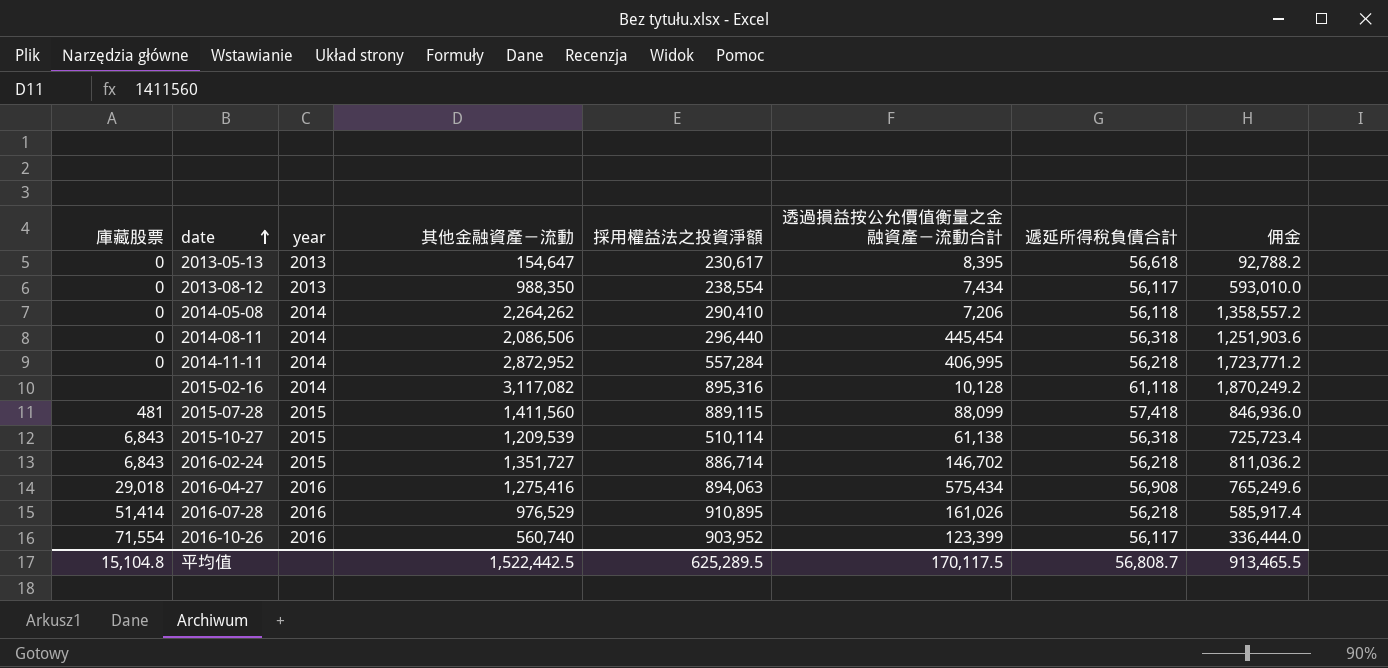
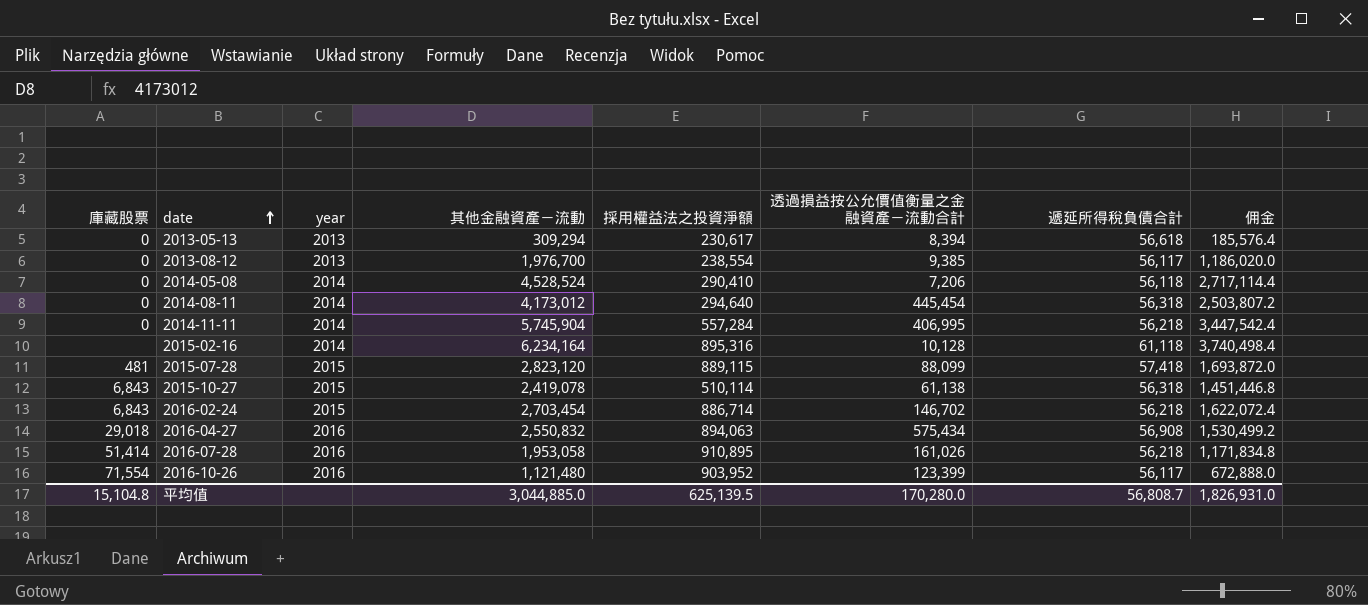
2013-05-13 | 其他金融資產－流動: 154,647 -> 309,294
2013-05-13 | 透過損益按公允價值衡量之金融資產－流動合計: 8,395 -> 8,394
2013-05-13 | 佣金: 92,788.2 -> 185,576.4
2013-08-12 | 其他金融資產－流動: 988,350 -> 1,976,700
2013-08-12 | 透過損益按公允價值衡量之金融資產－流動合計: 7,434 -> 9,385
2013-08-12 | 佣金: 593,010.0 -> 1,186,020.0
2014-05-08 | 其他金融資產－流動: 2,264,262 -> 4,528,524
2014-05-08 | 佣金: 1,358,557.2 -> 2,717,114.4
2014-08-11 | 其他金融資產－流動: 2,086,506 -> 4,173,012
2014-08-11 | 採用權益法之投資淨額: 296,440 -> 294,640
2014-08-11 | 佣金: 1,251,903.6 -> 2,503,807.2
2014-11-11 | 其他金融資產－流動: 2,872,952 -> 5,745,904
2014-11-11 | 佣金: 1,723,771.2 -> 3,447,542.4
2015-02-16 | 其他金融資產－流動: 3,117,082 -> 6,234,164
2015-02-16 | 佣金: 1,870,249.2 -> 3,740,498.4
2015-07-28 | 其他金融資產－流動: 1,411,560 -> 2,823,120
2015-07-28 | 佣金: 846,936.0 -> 1,693,872.0
2015-10-27 | 其他金融資產－流動: 1,209,539 -> 2,419,078
2015-10-27 | 佣金: 725,723.4 -> 1,451,446.8
2016-02-24 | 其他金融資產－流動: 1,351,727 -> 2,703,454
2016-02-24 | 佣金: 811,036.2 -> 1,622,072.4
2016-04-27 | 其他金融資產－流動: 1,275,416 -> 2,550,832
2016-04-27 | 佣金: 765,249.6 -> 1,530,499.2
2016-07-28 | 其他金融資產－流動: 976,529 -> 1,953,058
2016-07-28 | 佣金: 585,917.4 -> 1,171,834.8
2016-10-26 | 其他金融資產－流動: 560,740 -> 1,121,480
2016-10-26 | 佣金: 336,444.0 -> 672,888.0
平均值 | 其他金融資產－流動: 1,522,442.5 -> 3,044,885.0
平均值 | 採用權益法之投資淨額: 625,289.5 -> 625,139.5
平均值 | 透過損益按公允價值衡量之金融資產－流動合計: 170,117.5 -> 170,280.0
平均值 | 佣金: 913,465.5 -> 1,826,931.0

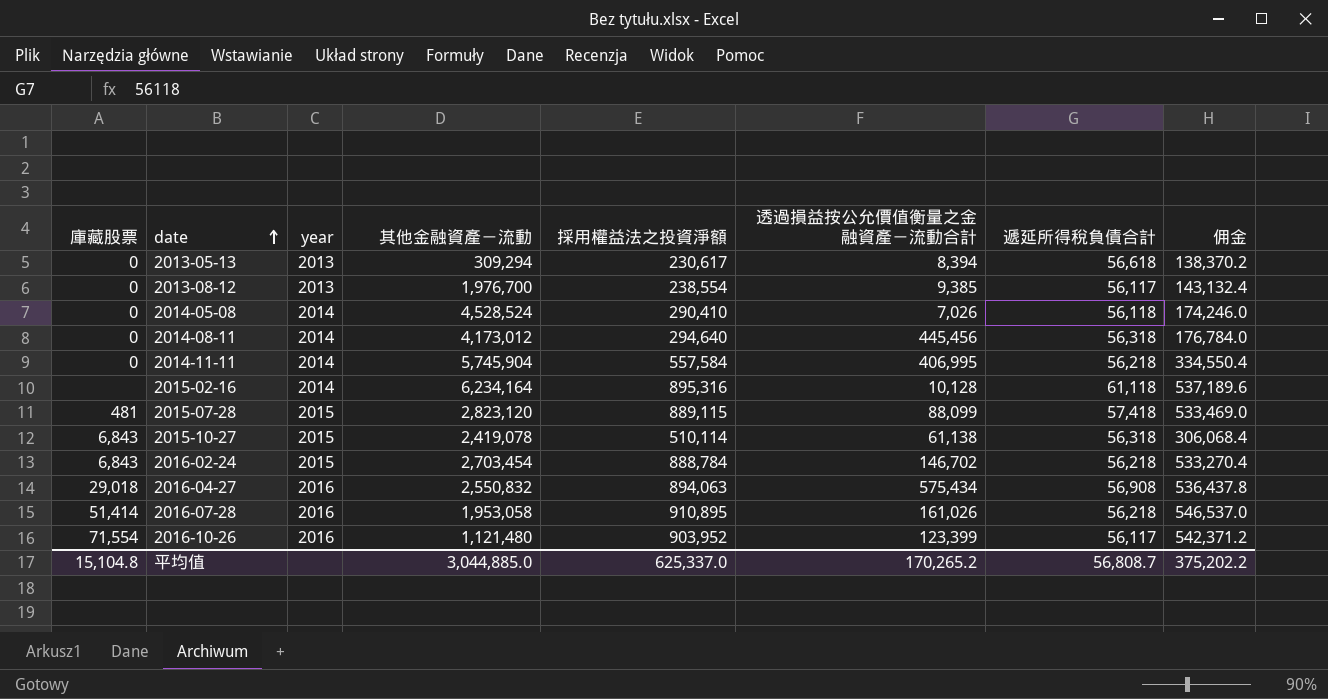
column 佣金 | formula: [其他金融資產－流動] * 0.6 -> [採用權益法之投資淨額] * 0.6
2014-05-08 | 透過損益按公允價值衡量之金融資產－流動合計: 7,206 -> 7,026
2014-08-11 | 透過損益按公允價值衡量之金融資產－流動合計: 445,454 -> 445,456
2014-11-11 | 採用權益法之投資淨額: 557,284 -> 557,584
2016-02-24 | 採用權益法之投資淨額: 886,714 -> 888,784
平均值 | 採用權益法之投資淨額: 625,139.5 -> 625,337.0
平均值 | 透過損益按公允價值衡量之金融資產－流動合計: 170,280.0 -> 170,265.2
平均值 | 佣金: 1,826,931.0 -> 375,202.2

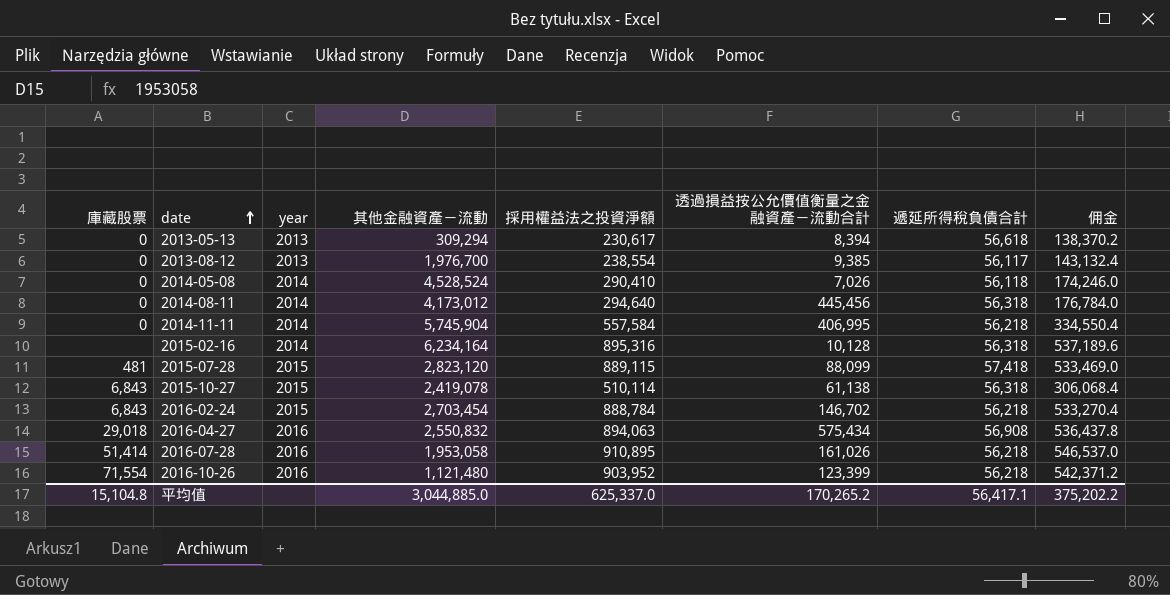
2015-02-16 | 遞延所得稅負債合計: 61,118 -> 56,318
2016-10-26 | 遞延所得稅負債合計: 56,117 -> 56,218
平均值 | 遞延所得稅負債合計: 56,808.7 -> 56,417.1

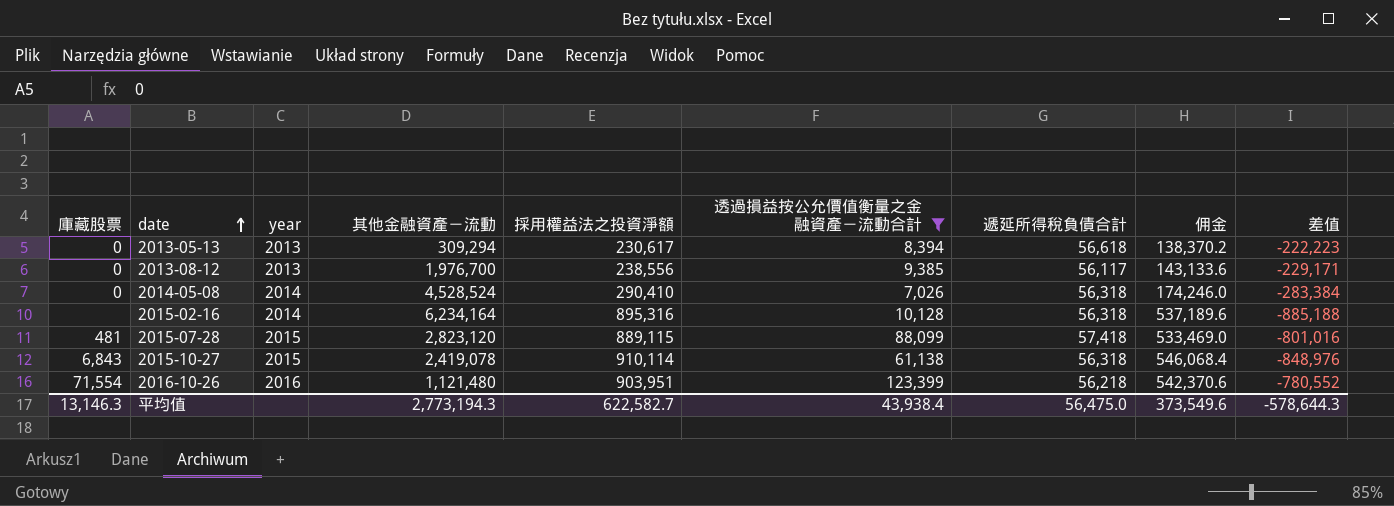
filter: none -> 透過損益按公允價值衡量之金融資產－流動合計 <= 123,399
column 差值 | formula: none -> [透過損益按公允價值衡量之金融資產－流動合計] - [採用權益法之投資淨額]
2013-08-12 | 採用權益法之投資淨額: 238,554 -> 238,556
2013-08-12 | 佣金: 143,132.4 -> 143,133.6
2014-05-08 | 遞延所得稅負債合計: 56,118 -> 56,318
2015-10-27 | 採用權益法之投資淨額: 510,114 -> 910,114
2015-10-27 | 佣金: 306,068.4 -> 546,068.4
2016-10-26 | 採用權益法之投資淨額: 903,952 -> 903,951
2016-10-26 | 佣金: 542,371.2 -> 542,370.6
平均值 | 庫藏股票: 15,104.8 -> 13,146.3
平均值 | 其他金融資產－流動: 3,044,885.0 -> 2,773,194.3
平均值 | 採用權益法之投資淨額: 625,337.0 -> 622,582.7
平均值 | 透過損益按公允價值衡量之金融資產－流動合計: 170,265.2 -> 43,938.4
平均值 | 遞延所得稅負債合計: 56,417.1 -> 56,475.0
平均值 | 佣金: 375,202.2 -> 373,549.6

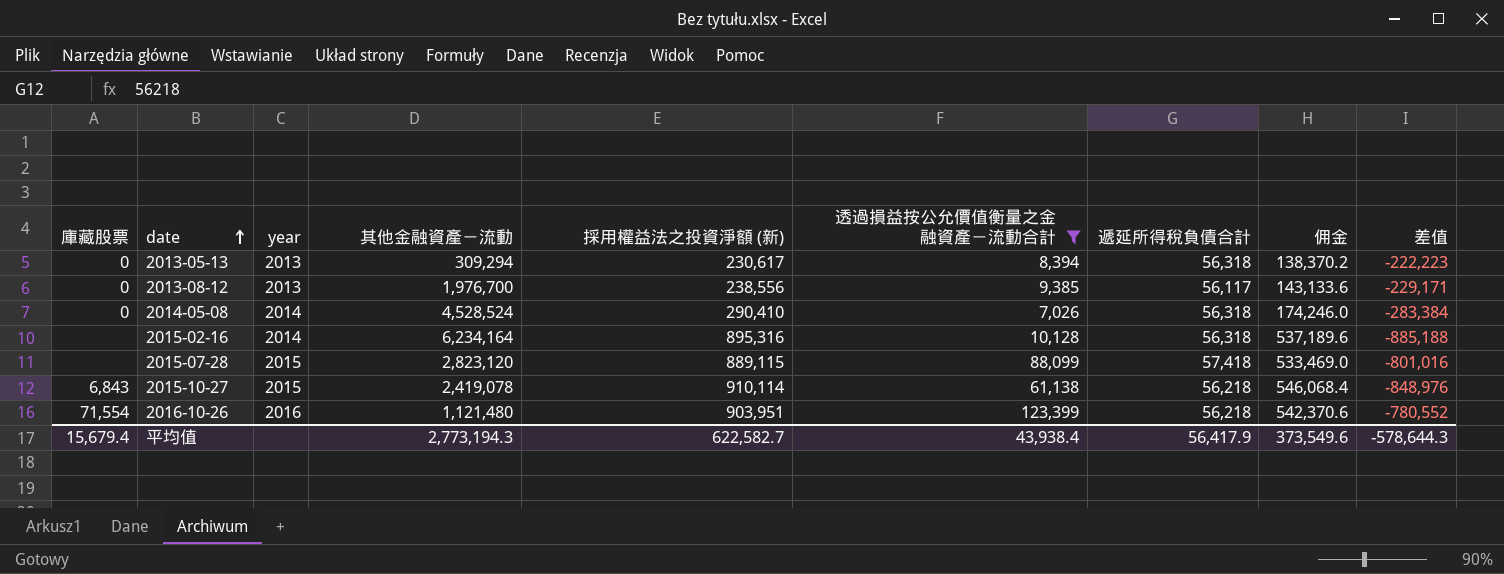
column name: 採用權益法之投資淨額 -> 採用權益法之投資淨額 (新)
2013-05-13 | 遞延所得稅負債合計: 56,618 -> 56,318
2015-07-28 | 庫藏股票: 481 -> none
2015-10-27 | 遞延所得稅負債合計: 56,318 -> 56,218
平均值 | 庫藏股票: 13,146.3 -> 15,679.4
平均值 | 遞延所得稅負債合計: 56,475.0 -> 56,417.9

